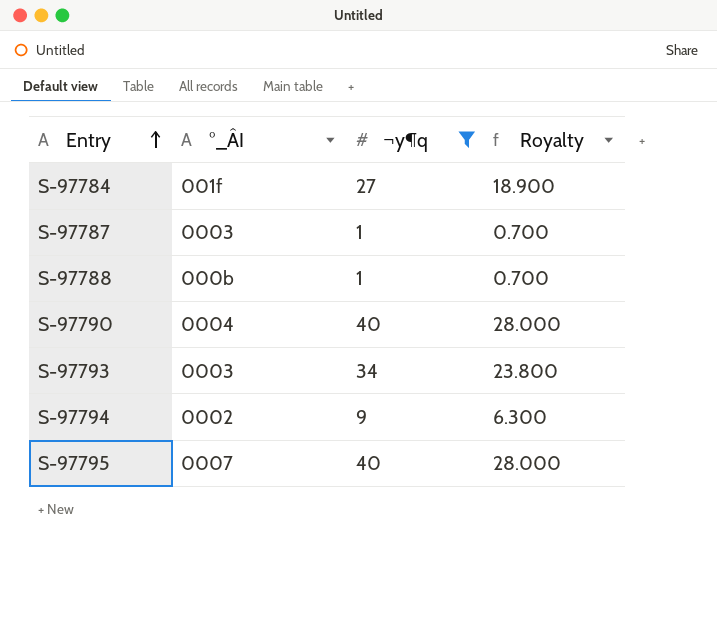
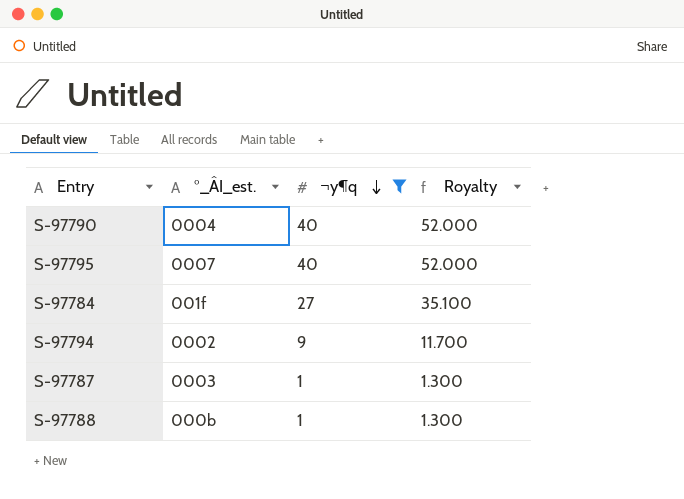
row order: Entry ascending -> ¬y¶q descending
column name: °_ÂI -> °_ÂI_est.
column Royalty | formula: [¬y¶q] * 0.7 -> [¬y¶q] * 1.3
row S-97793: 0003 | 34 | 23.800 -> none

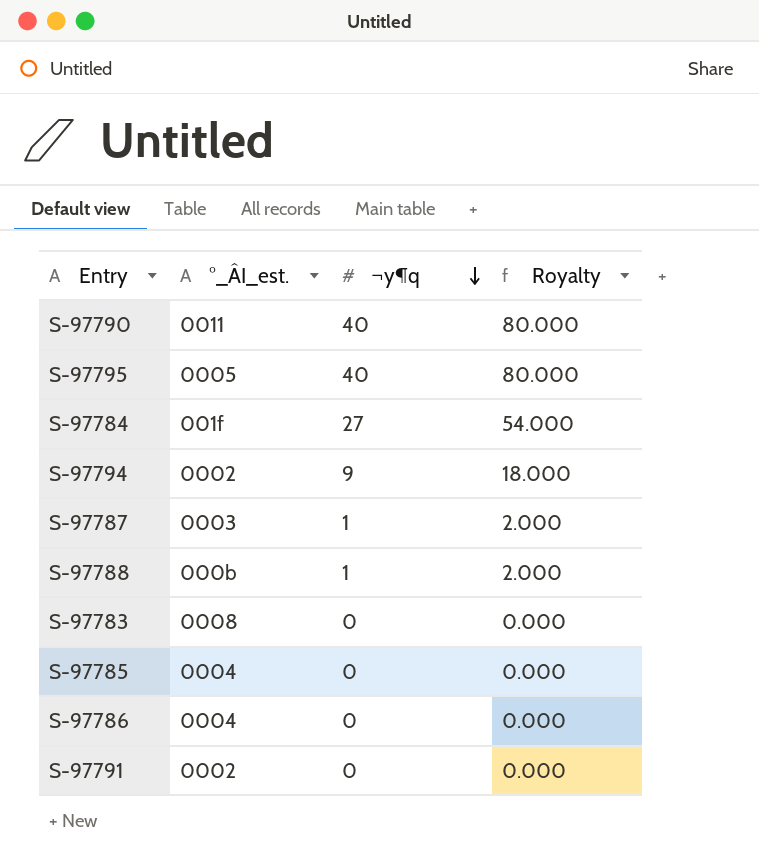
filter: ¬y¶q != 0 -> none
column Royalty | formula: [¬y¶q] * 1.3 -> [¬y¶q] * 2
S-97790 | °_ÂI_est.: 0004 -> 0011
S-97795 | °_ÂI_est.: 0007 -> 0005

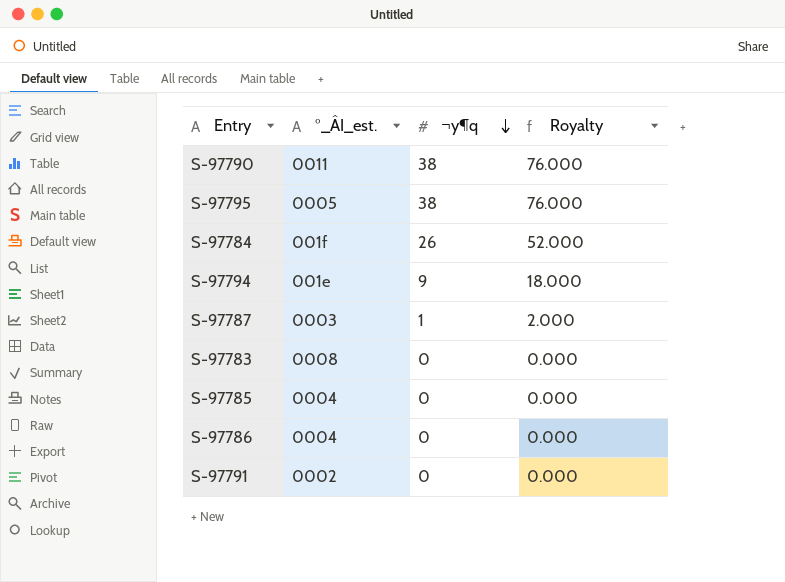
row S-97788: 000b | 1 | 2.000 -> none
S-97790 | ¬y¶q: 40 -> 38
S-97790 | Royalty: 80.000 -> 76.000
S-97795 | ¬y¶q: 40 -> 38
S-97795 | Royalty: 80.000 -> 76.000
S-97784 | ¬y¶q: 27 -> 26
S-97784 | Royalty: 54.000 -> 52.000
S-97794 | °_ÂI_est.: 0002 -> 001e

